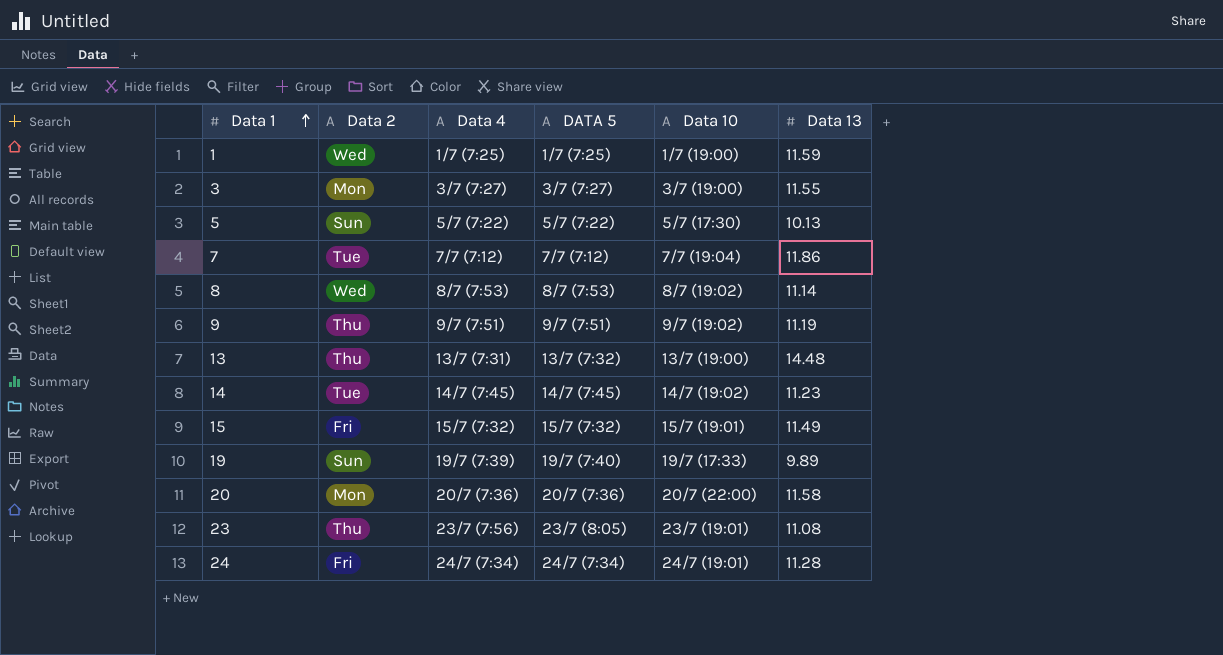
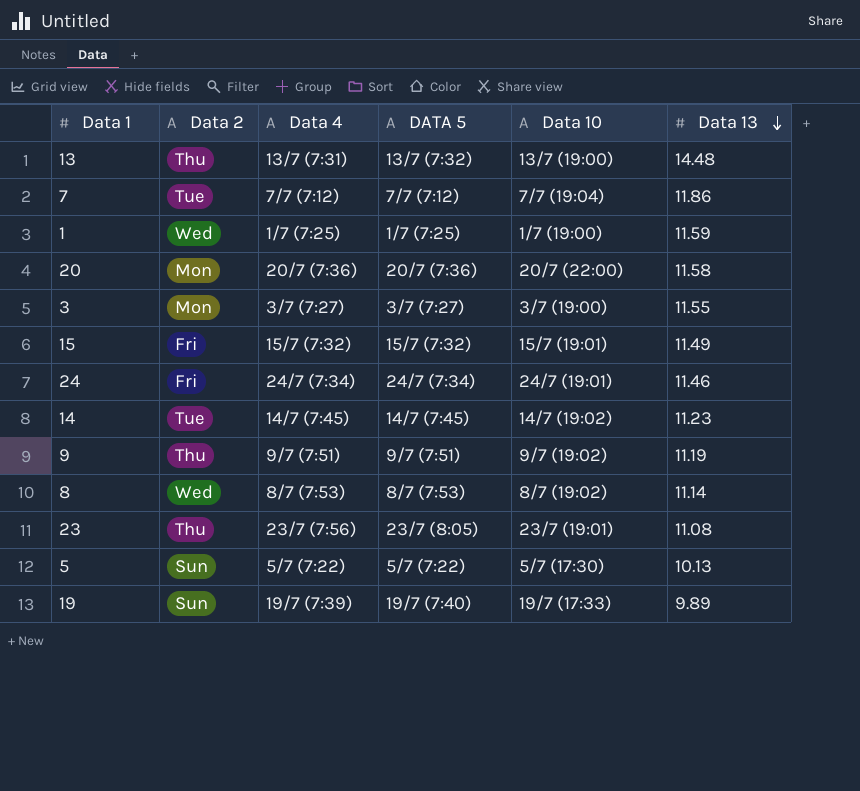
row order: Data 1 ascending -> Data 13 descending
24 | Data 13: 11.28 -> 11.46

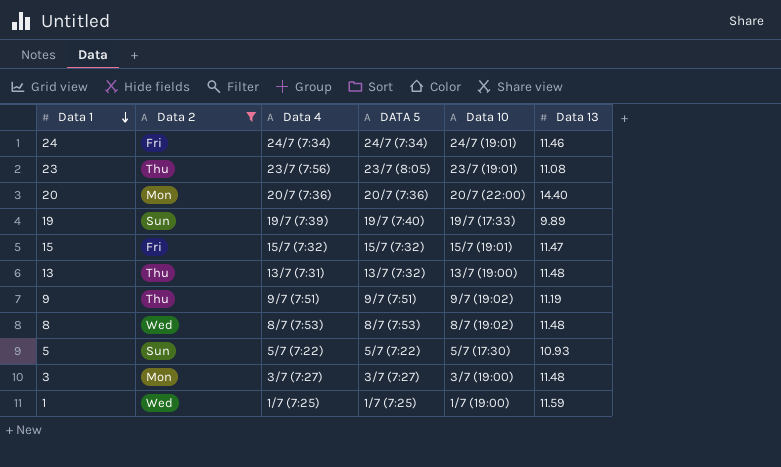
filter: none -> Data 2 != Tue
row order: Data 13 descending -> Data 1 descending
20 | Data 13: 11.58 -> 14.40
15 | Data 13: 11.49 -> 11.47
13 | Data 13: 14.48 -> 11.48
8 | Data 13: 11.14 -> 11.48
5 | Data 13: 10.13 -> 10.93
3 | Data 13: 11.55 -> 11.48

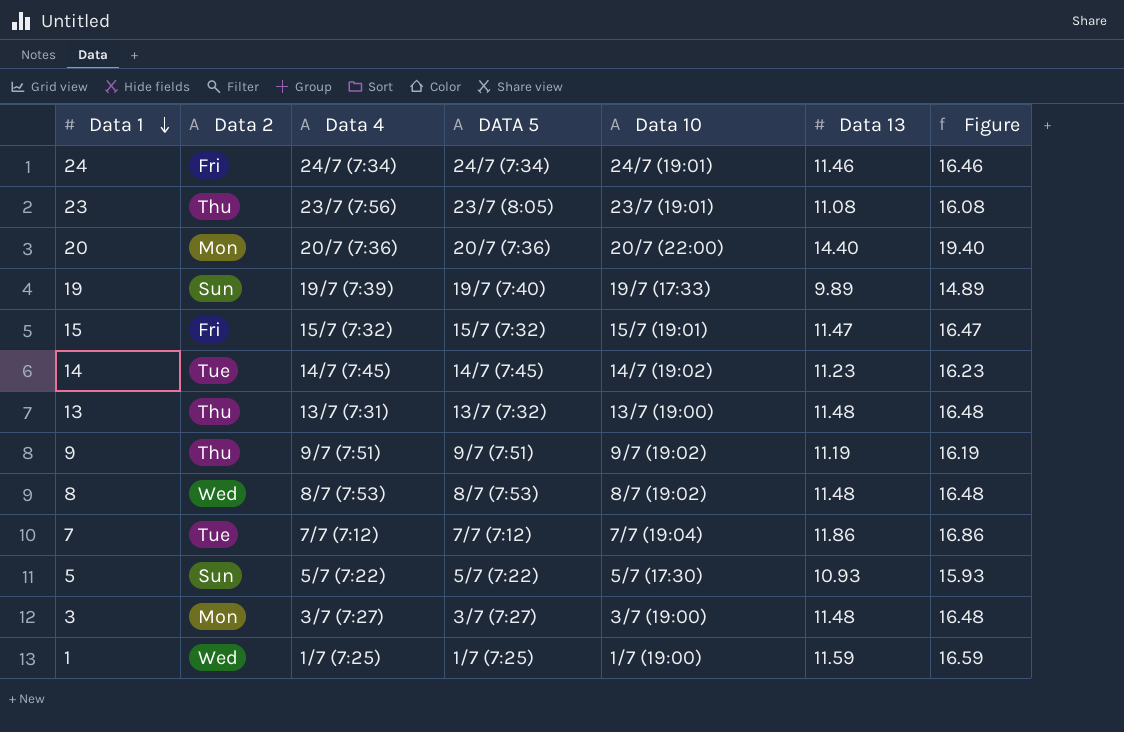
filter: Data 2 != Tue -> none
column Figure | formula: none -> [Data 13] + 5

